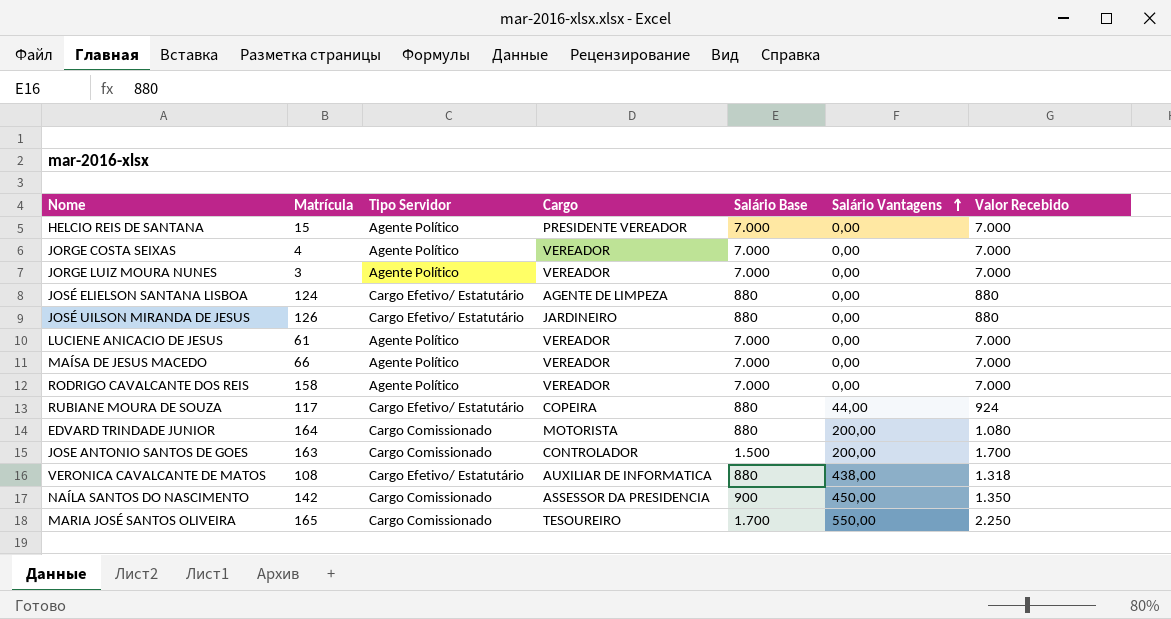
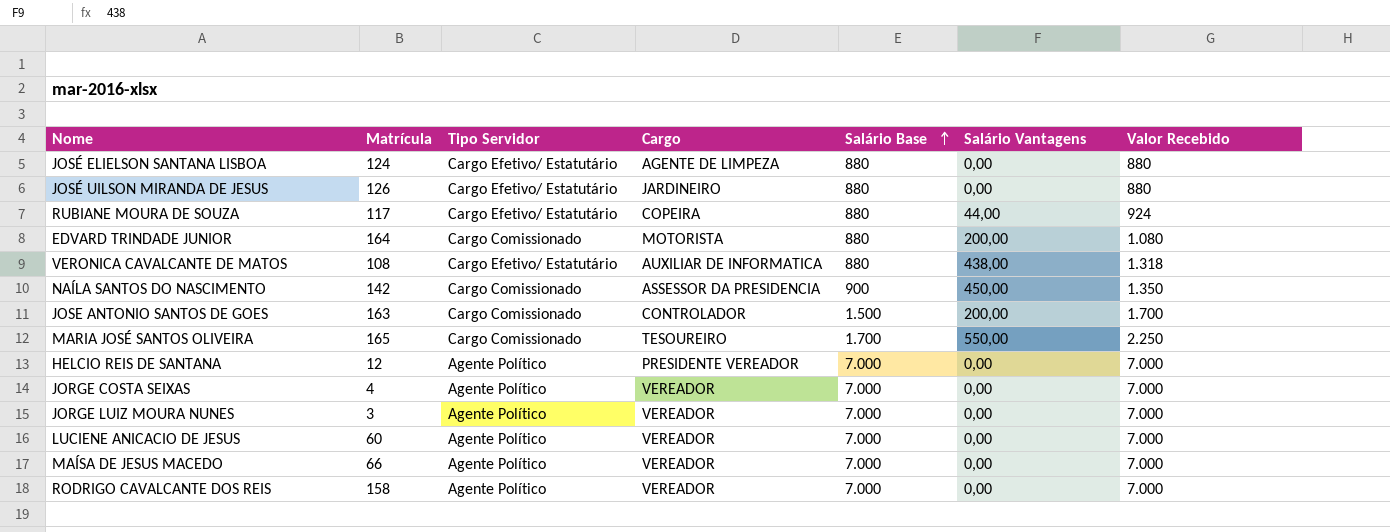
row order: Salário Vantagens ascending -> Salário Base ascending
HELCIO REIS DE SANTANA | Matrícula: 15 -> 12
LUCIENE ANICACIO DE JESUS | Matrícula: 61 -> 60

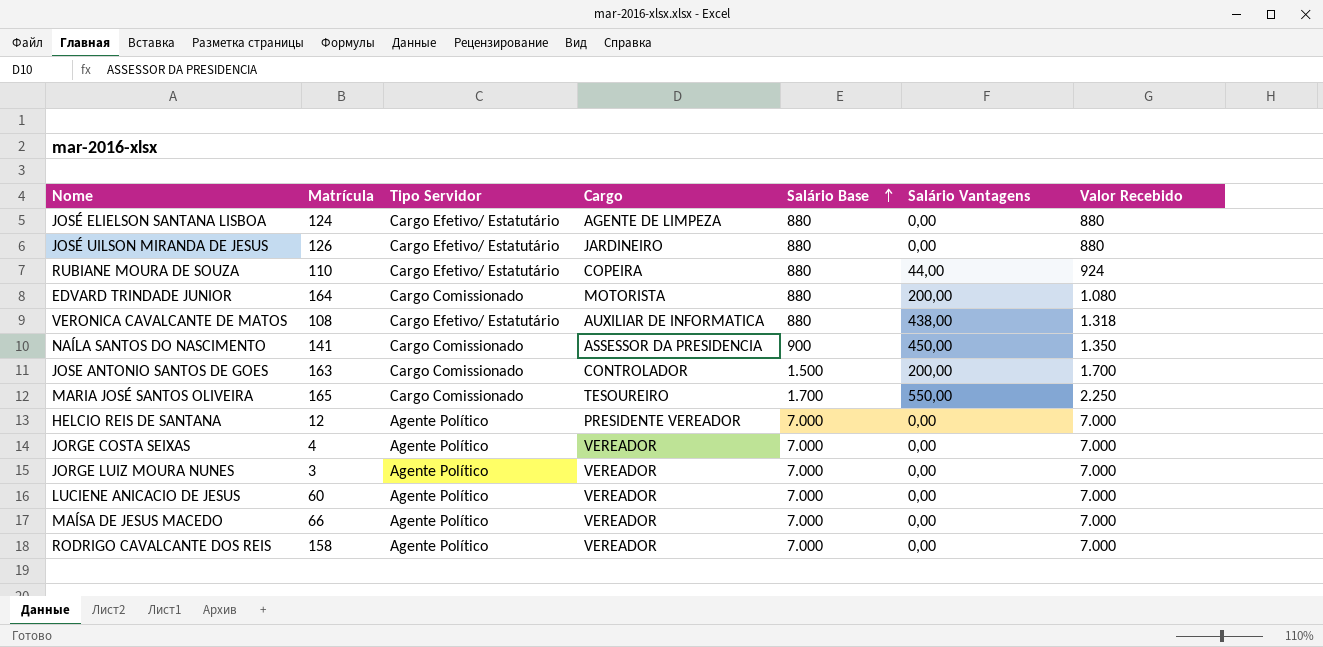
RUBIANE MOURA DE SOUZA | Matrícula: 117 -> 110
NAÍLA SANTOS DO NASCIMENTO | Matrícula: 142 -> 141

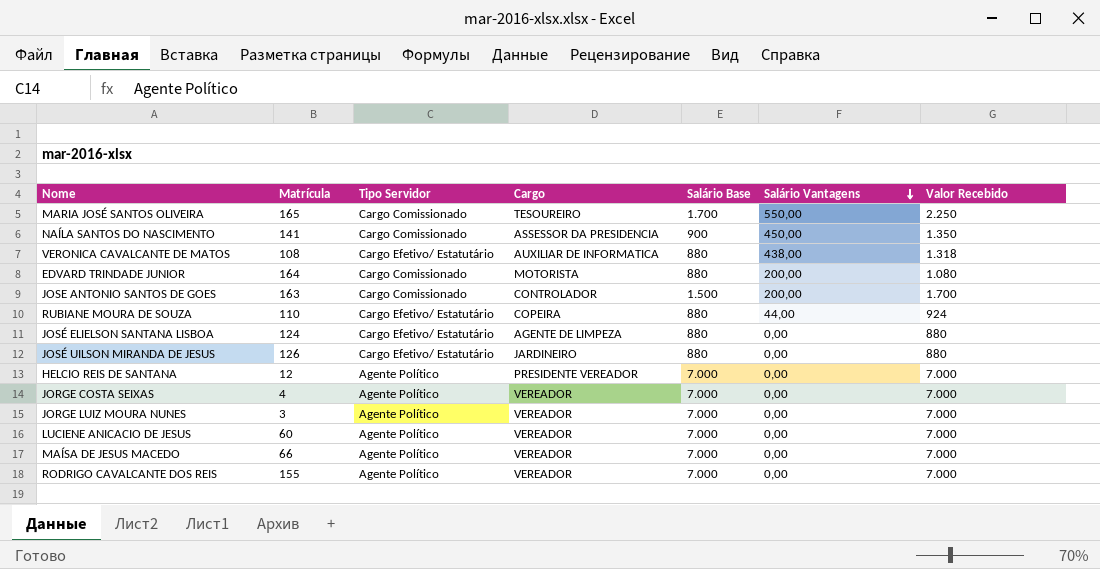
row order: Salário Base ascending -> Salário Vantagens descending
RODRIGO CAVALCANTE DOS REIS | Matrícula: 158 -> 155

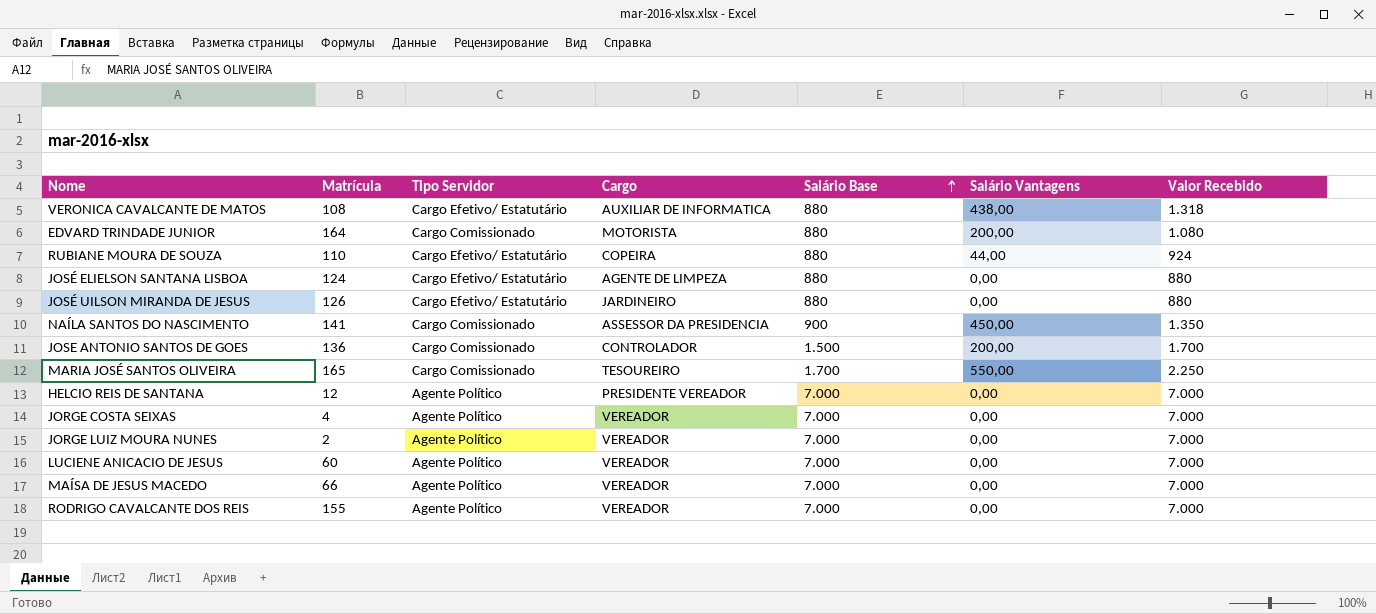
row order: Salário Vantagens descending -> Salário Base ascending
JOSE ANTONIO SANTOS DE GOES | Matrícula: 163 -> 136
JORGE LUIZ MOURA NUNES | Matrícula: 3 -> 2

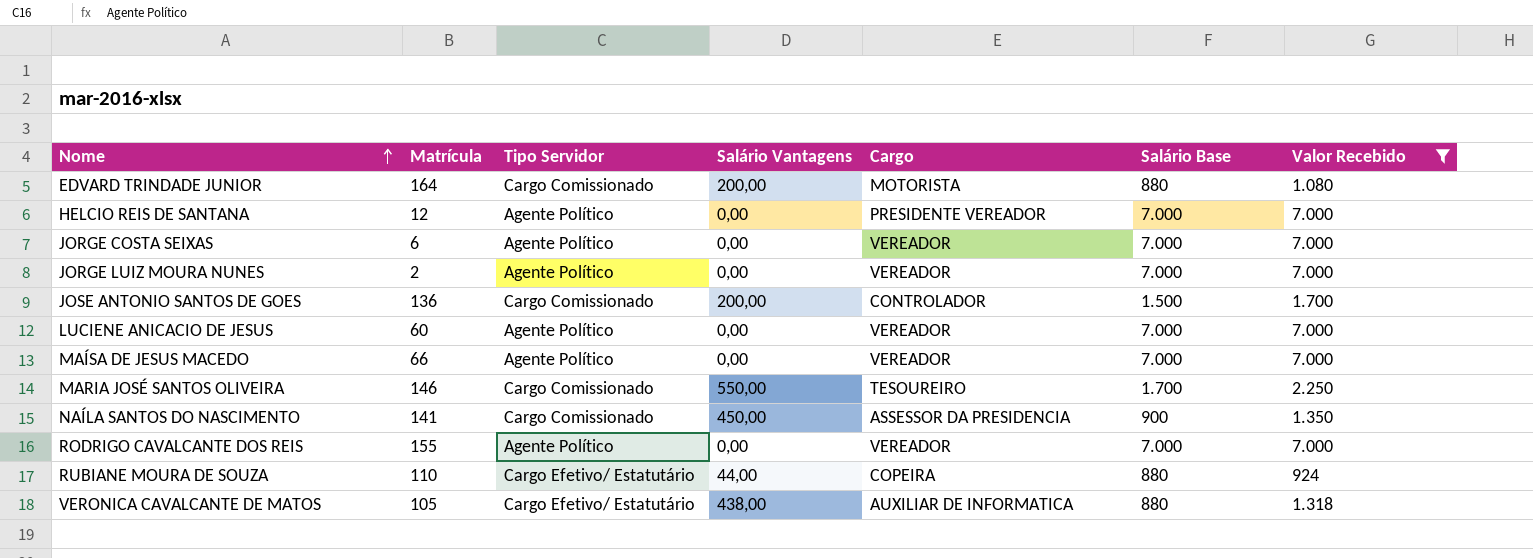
filter: none -> Valor Recebido != 880
row order: Salário Base ascending -> Nome ascending
column Salário Vantagens | position: 6 -> 4
JORGE COSTA SEIXAS | Matrícula: 4 -> 6
MARIA JOSÉ SANTOS OLIVEIRA | Matrícula: 165 -> 146
VERONICA CAVALCANTE DE MATOS | Matrícula: 108 -> 105

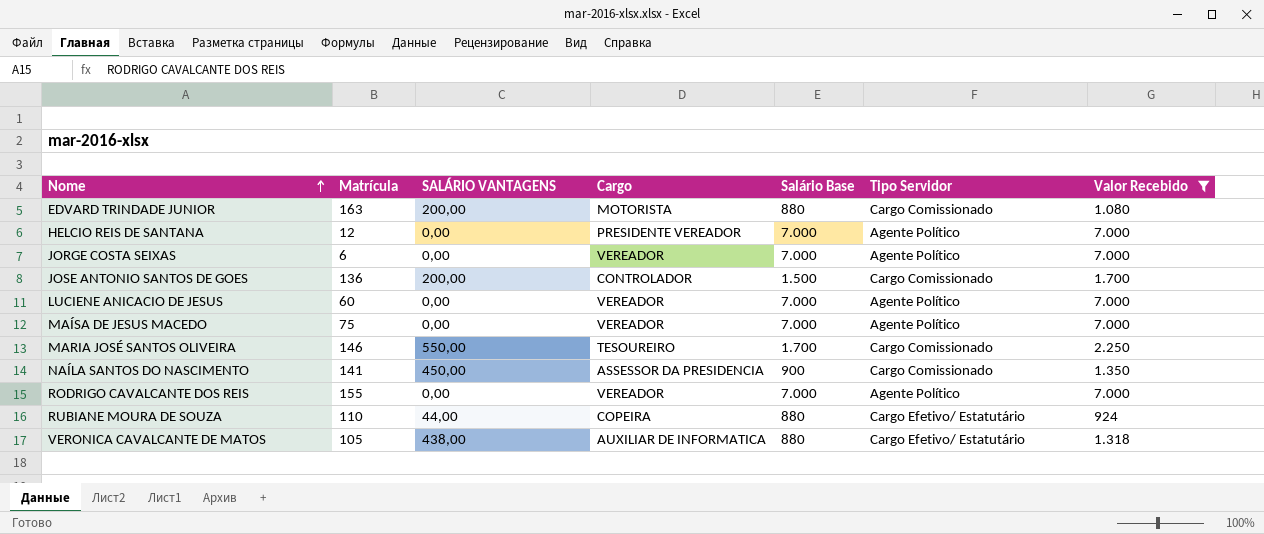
column name: Salário Vantagens -> SALÁRIO VANTAGENS
column Tipo Servidor | position: 3 -> 6
row JORGE LUIZ MOURA NUNES: 2 | Agente Político | 0,00 | VEREADOR | 7.000 | 7.000 -> none
EDVARD TRINDADE JUNIOR | Matrícula: 164 -> 163
MAÍSA DE JESUS MACEDO | Matrícula: 66 -> 75

